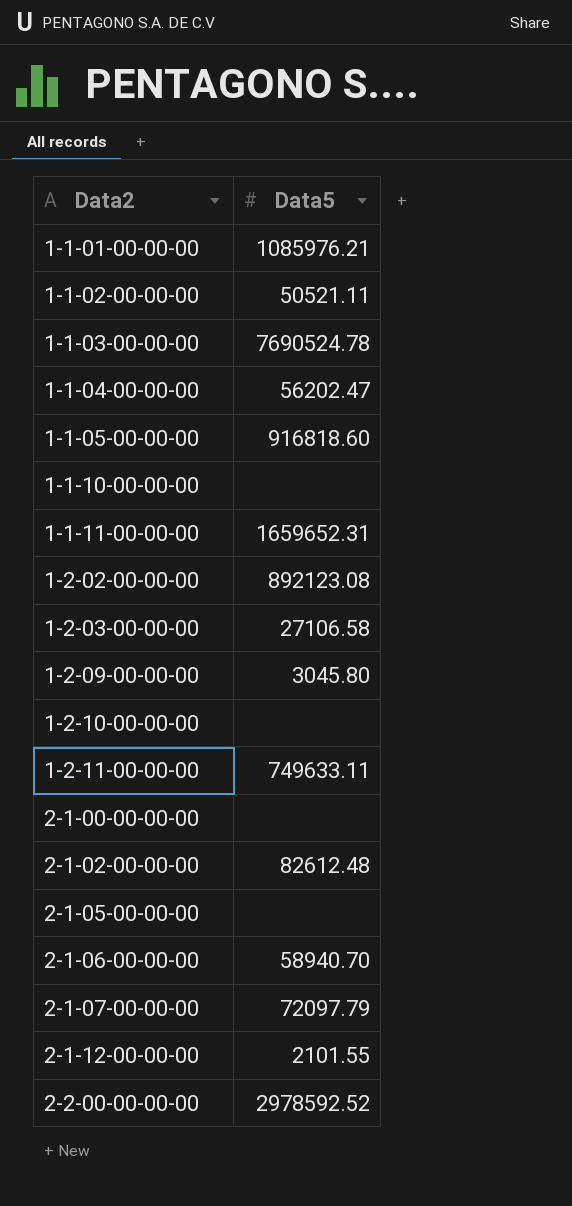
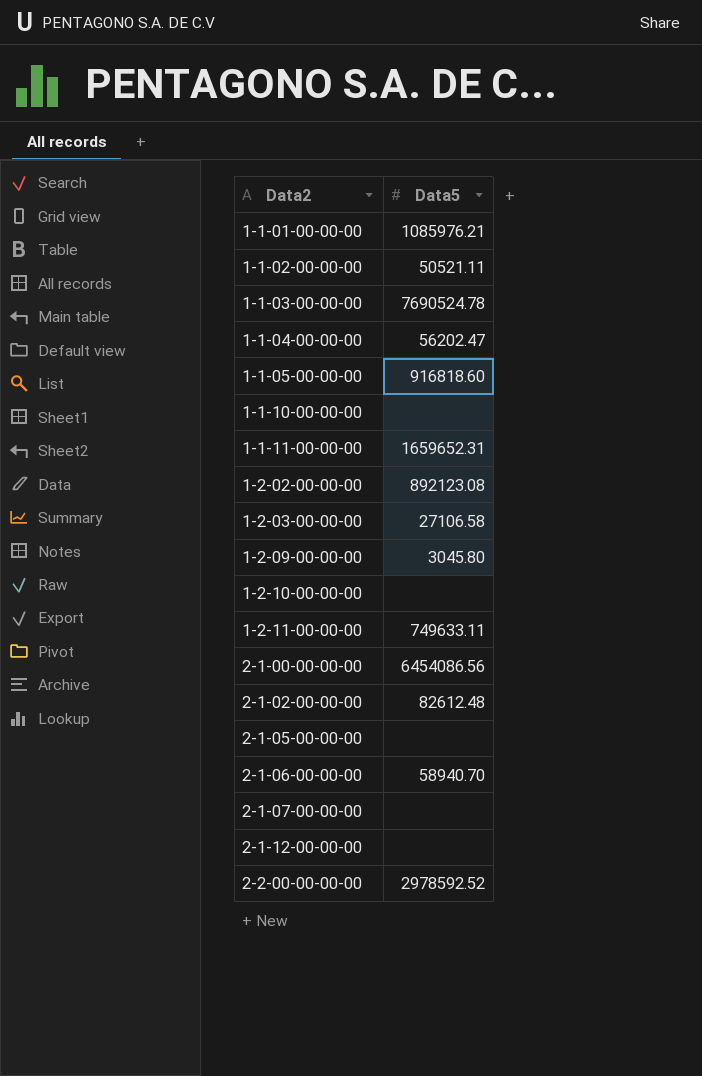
2-1-00-00-00-00 | Data5: none -> 6454086.56
2-1-07-00-00-00 | Data5: 72097.79 -> none
2-1-12-00-00-00 | Data5: 2101.55 -> none

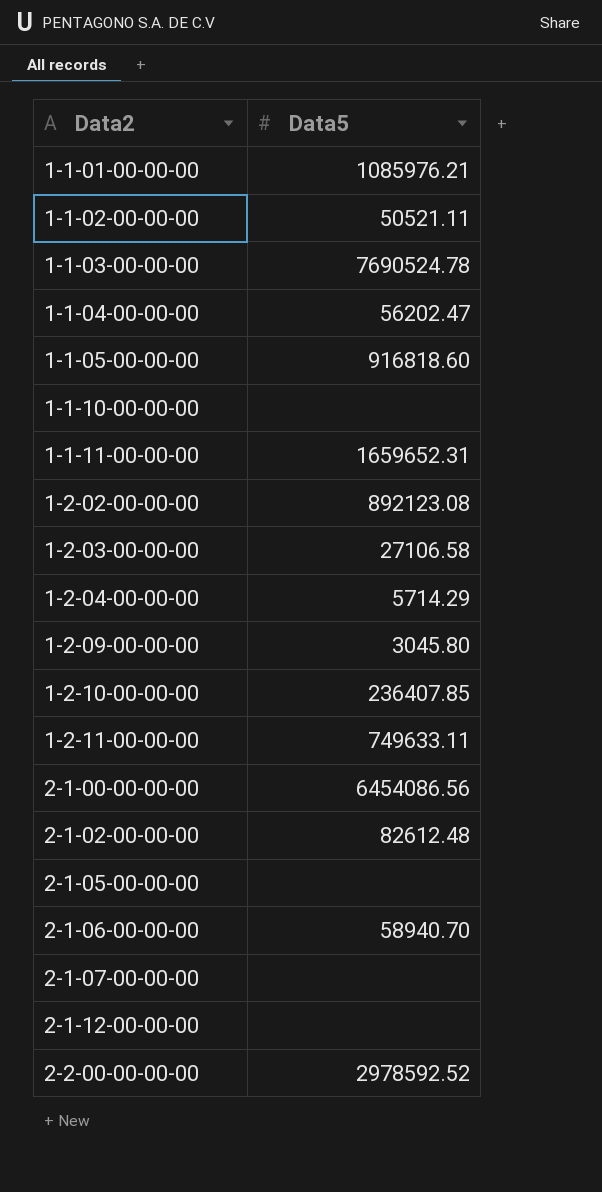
row 1-2-04-00-00-00: none -> 5714.29
1-2-10-00-00-00 | Data5: none -> 236407.85

